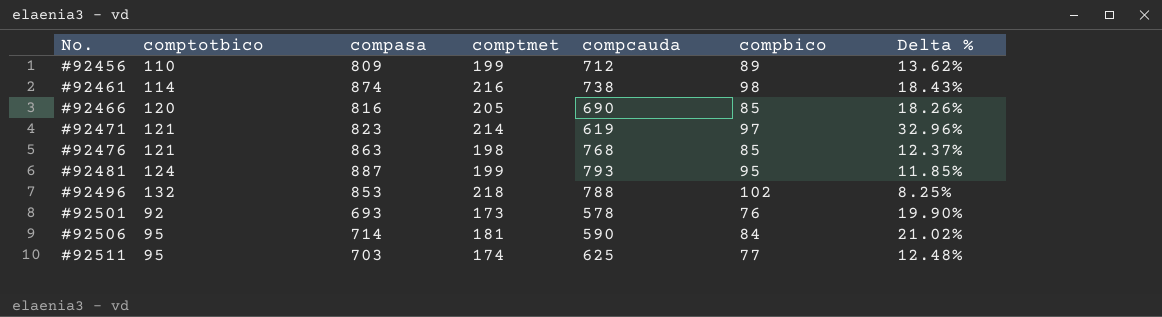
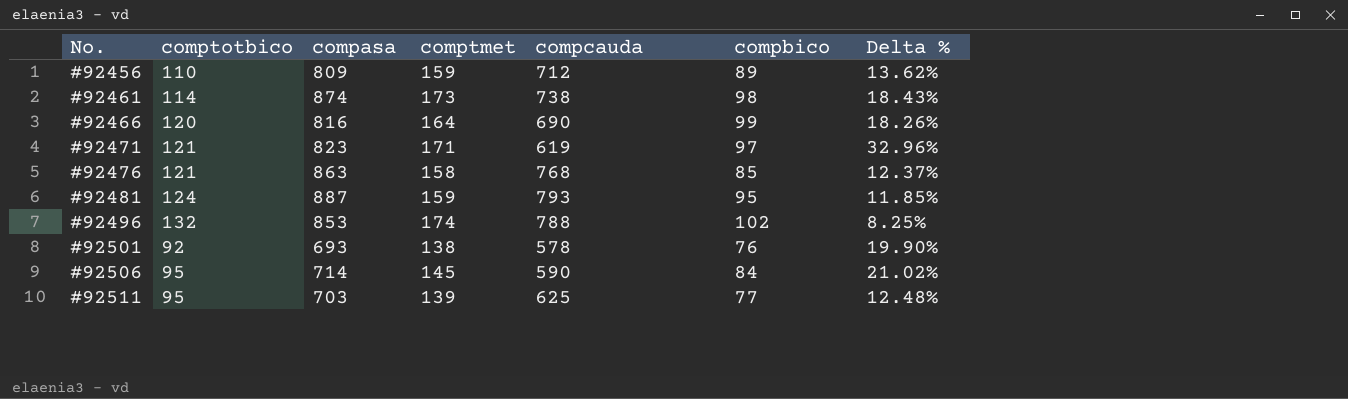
#92456 | comptmet: 199 -> 159
#92461 | comptmet: 216 -> 173
#92466 | comptmet: 205 -> 164
#92466 | compbico: 85 -> 99
#92471 | comptmet: 214 -> 171
#92476 | comptmet: 198 -> 158
#92481 | comptmet: 199 -> 159
#92496 | comptmet: 218 -> 174
#92501 | comptmet: 173 -> 138
#92506 | comptmet: 181 -> 145
#92511 | comptmet: 174 -> 139

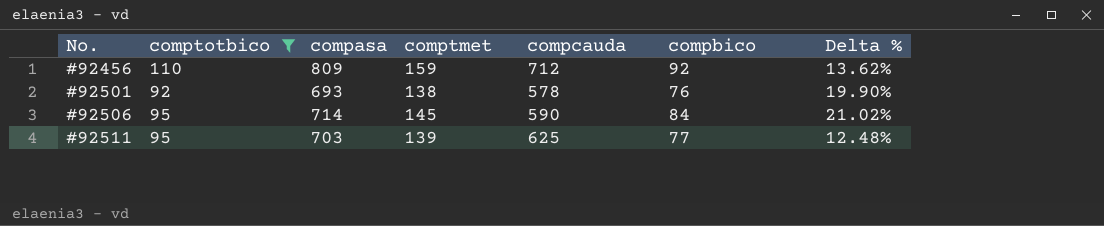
filter: none -> comptotbico <= 110
#92456 | compbico: 89 -> 92

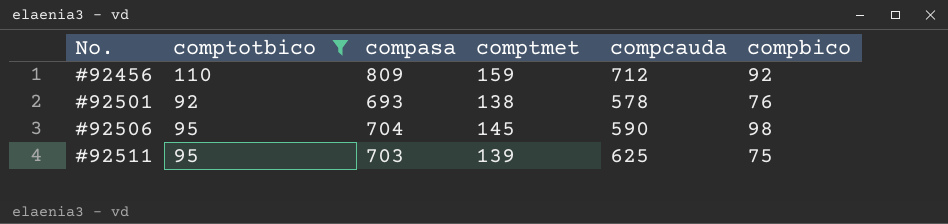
column Delta % | formula: ([compasa] - [compcauda]) / [compcauda] -> none
#92506 | compasa: 714 -> 704
#92506 | compbico: 84 -> 98
#92511 | compbico: 77 -> 75

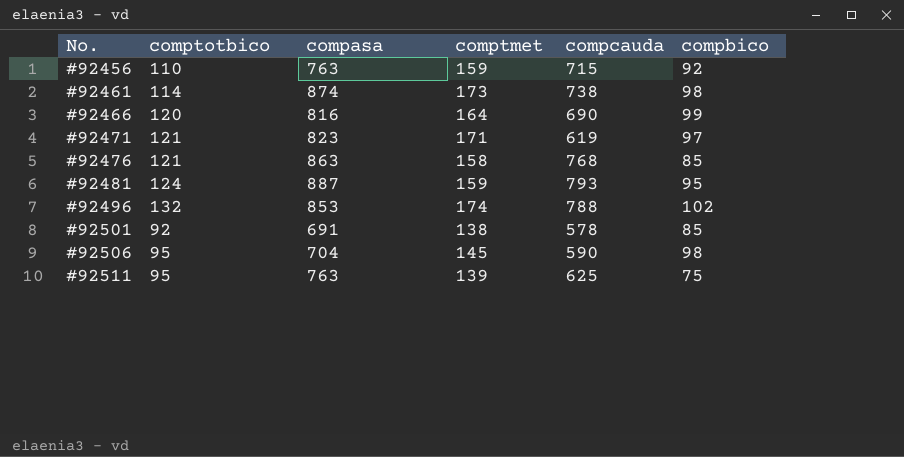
filter: comptotbico <= 110 -> none
#92456 | compasa: 809 -> 763
#92456 | compcauda: 712 -> 715
#92501 | compasa: 693 -> 691
#92501 | compbico: 76 -> 85
#92511 | compasa: 703 -> 763

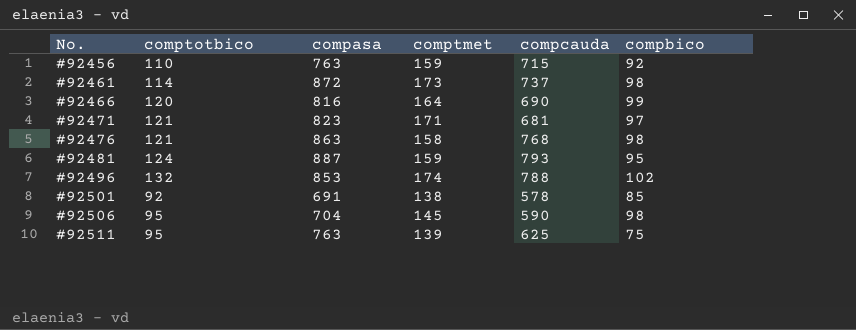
#92461 | compasa: 874 -> 872
#92461 | compcauda: 738 -> 737
#92471 | compcauda: 619 -> 681
#92476 | compbico: 85 -> 98

